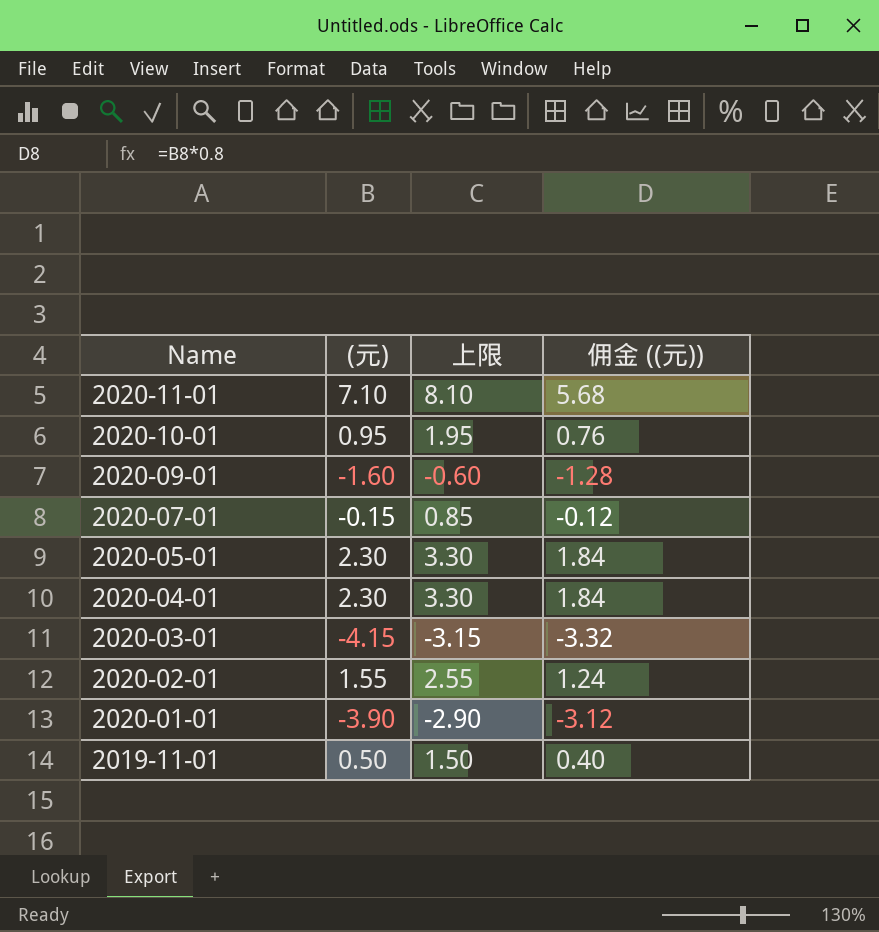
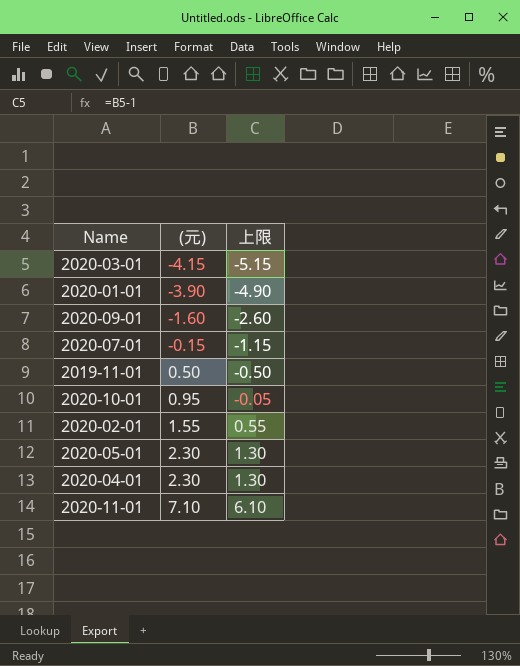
row order: Name descending -> (元) ascending
column 佣金 ((元)) | formula: [(元)] * 0.8 -> none
column 上限 | formula: [(元)] + 1 -> [(元)] - 1

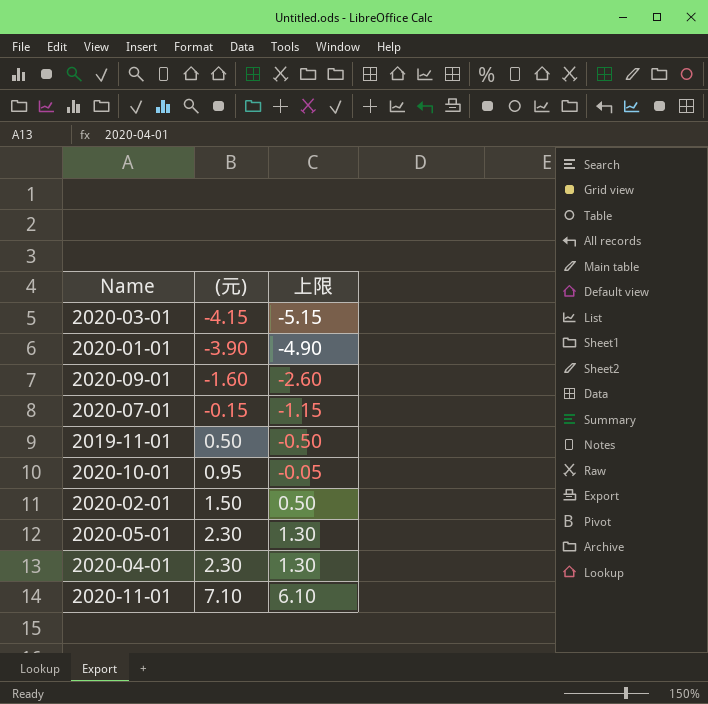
2020-02-01 | (元): 1.55 -> 1.50
2020-02-01 | 上限: 0.55 -> 0.50

